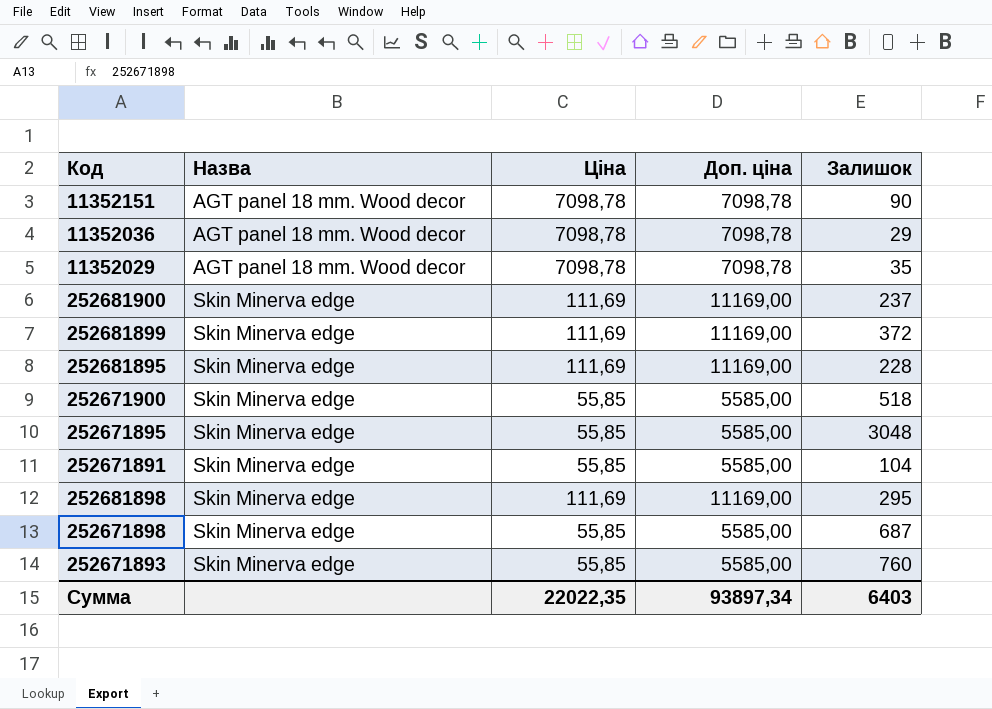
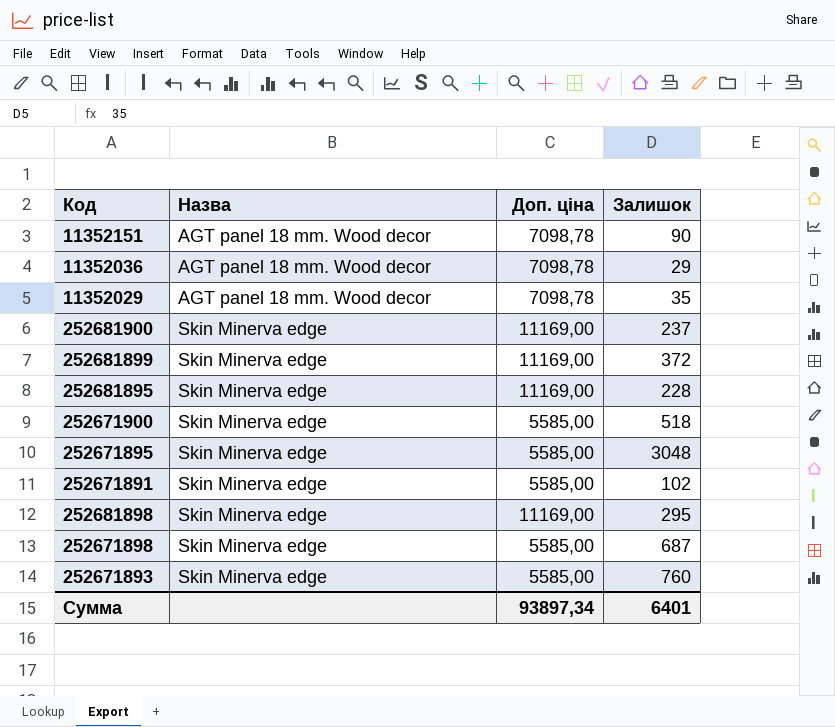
column Ціна | position: 3 -> none
252671891 | Залишок: 104 -> 102
Сумма | Залишок: 6403 -> 6401

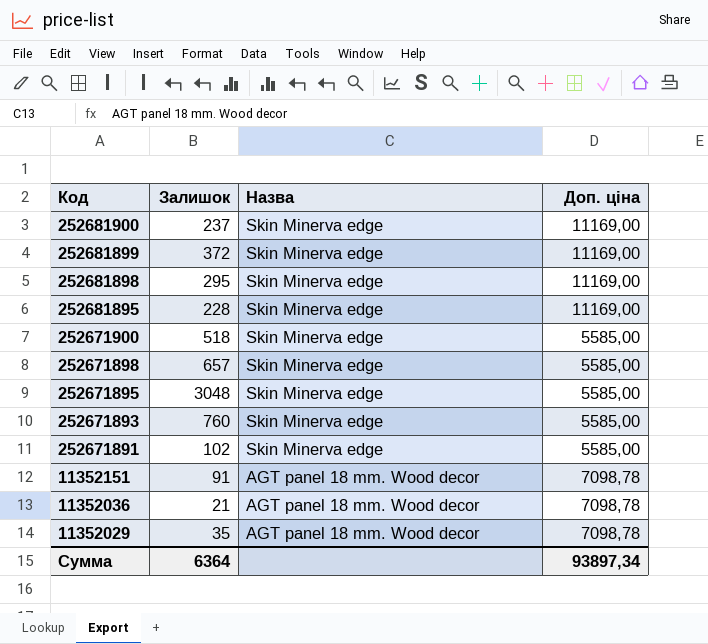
row order: Назва ascending -> Код descending
column Залишок | position: 4 -> 2
252671898 | Залишок: 687 -> 657
11352151 | Залишок: 90 -> 91
11352036 | Залишок: 29 -> 21
Сумма | Залишок: 6401 -> 6364

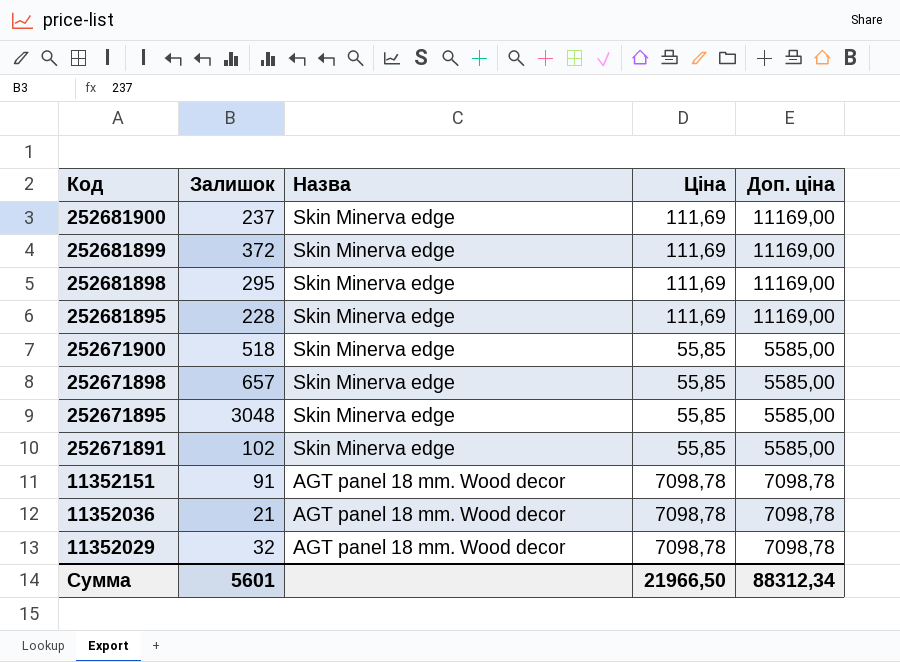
column Ціна | position: none -> 4
row 252671893: 760 | Skin Minerva edge | 5585,00 -> none
11352029 | Залишок: 35 -> 32
Сумма | Залишок: 6364 -> 5601
Сумма | Доп. ціна: 93897,34 -> 88312,34

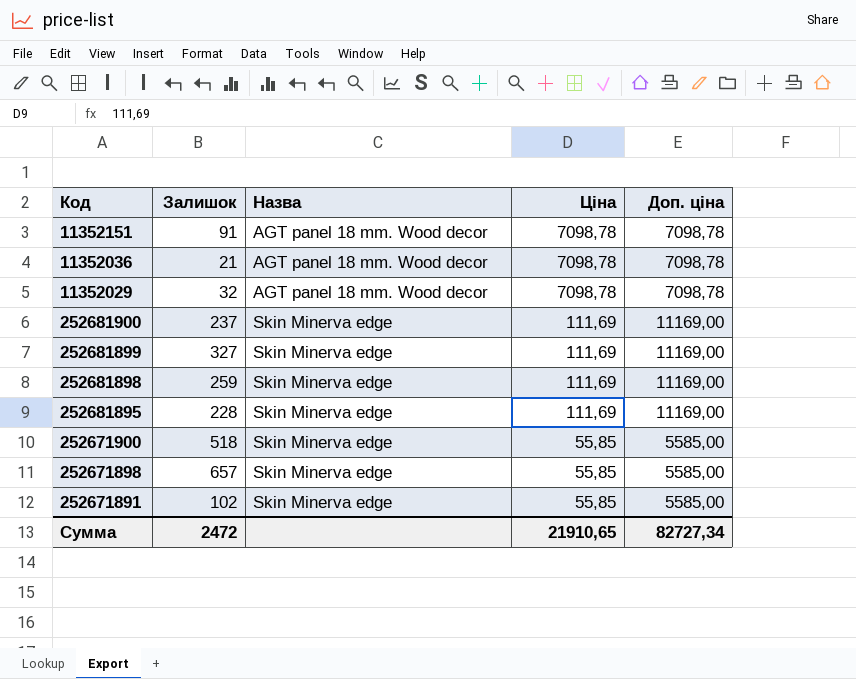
row order: Код descending -> Назва ascending
row 252671895: 3048 | Skin Minerva edge | 55,85 | 5585,00 -> none
252681899 | Залишок: 372 -> 327
252681898 | Залишок: 295 -> 259
Сумма | Залишок: 5601 -> 2472
Сумма | Ціна: 21966,50 -> 21910,65
Сумма | Доп. ціна: 88312,34 -> 82727,34

